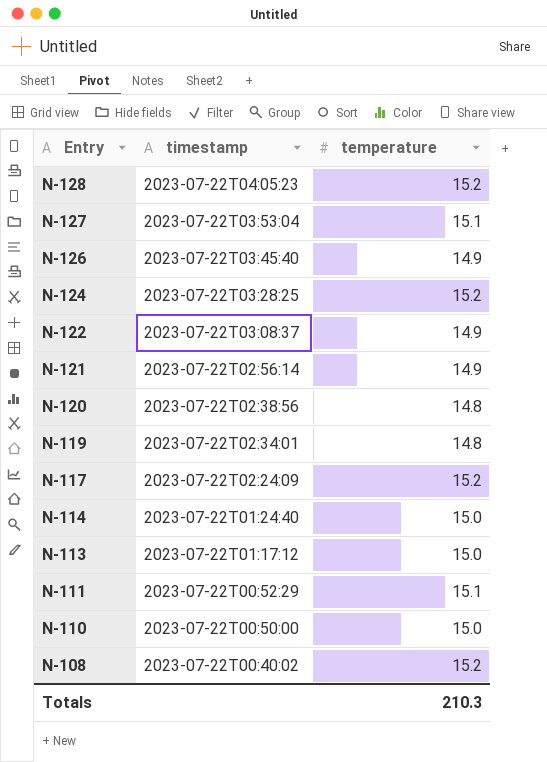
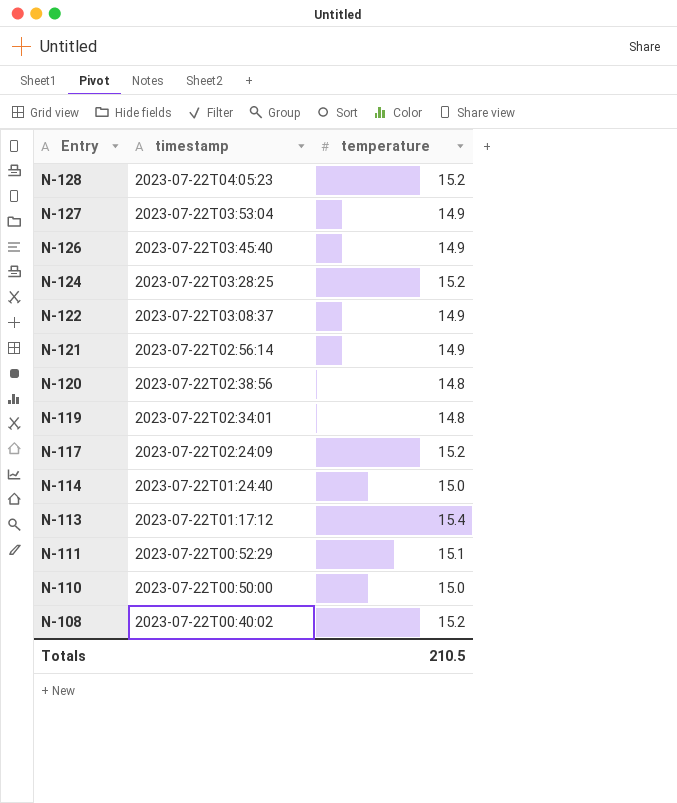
N-127 | temperature: 15.1 -> 14.9
N-113 | temperature: 15.0 -> 15.4
Totals | temperature: 210.3 -> 210.5

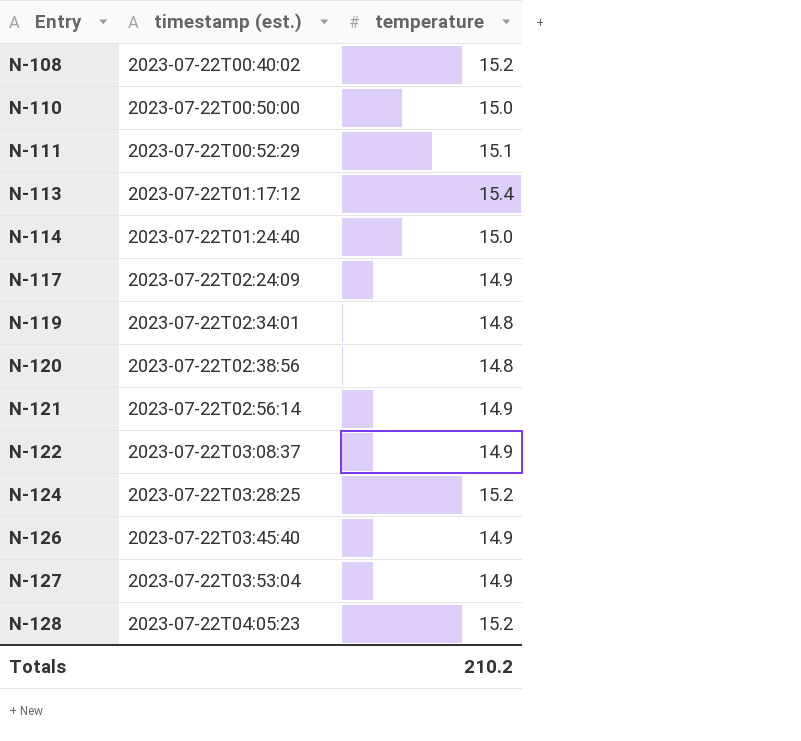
row order: Entry descending -> Entry ascending
column name: timestamp -> timestamp (est.)
N-117 | temperature: 15.2 -> 14.9
Totals | temperature: 210.5 -> 210.2

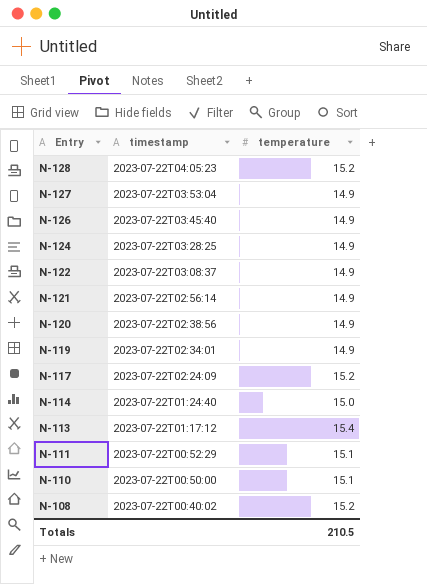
row order: Entry ascending -> Entry descending
column name: timestamp (est.) -> timestamp
N-124 | temperature: 15.2 -> 14.9
N-120 | temperature: 14.8 -> 14.9
N-119 | temperature: 14.8 -> 14.9
N-117 | temperature: 14.9 -> 15.2
N-110 | temperature: 15.0 -> 15.1
Totals | temperature: 210.2 -> 210.5

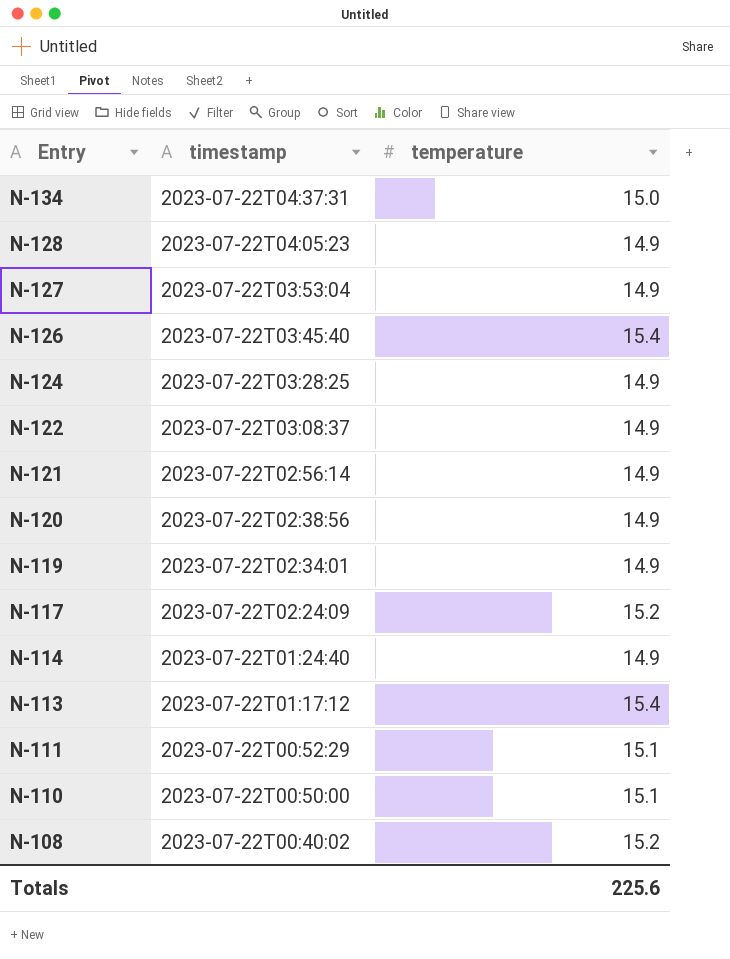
row N-134: none -> 2023-07-22T04:37:31 | 15.0
N-128 | temperature: 15.2 -> 14.9
N-126 | temperature: 14.9 -> 15.4
N-114 | temperature: 15.0 -> 14.9
Totals | temperature: 210.5 -> 225.6

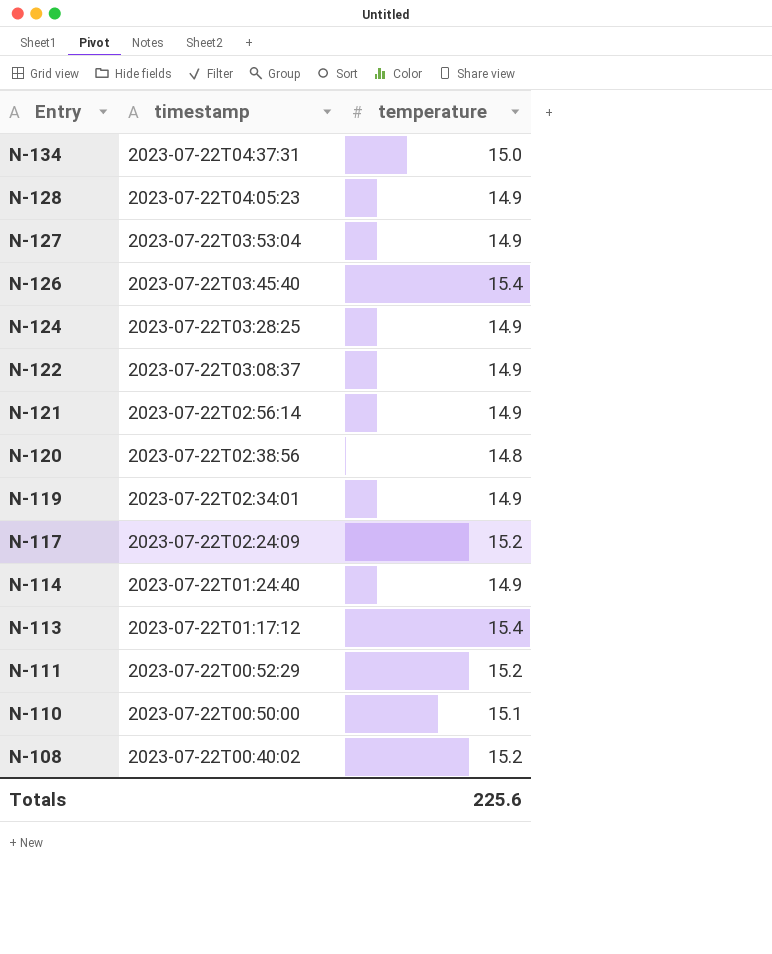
N-120 | temperature: 14.9 -> 14.8
N-111 | temperature: 15.1 -> 15.2

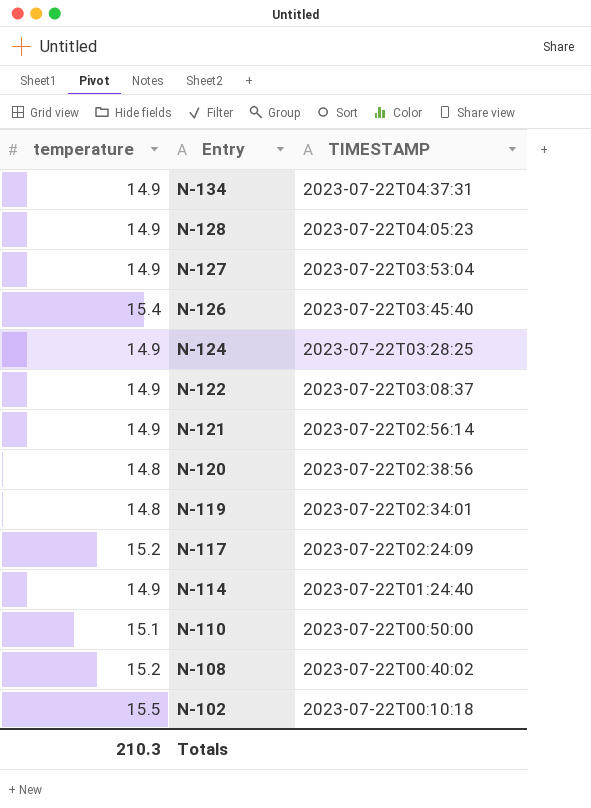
column temperature | position: 3 -> 1
column name: timestamp -> TIMESTAMP
row N-113: 2023-07-22T01:17:12 | 15.4 -> none
row N-111: 2023-07-22T00:52:29 | 15.2 -> none
N-134 | temperature: 15.0 -> 14.9
N-119 | temperature: 14.9 -> 14.8
row N-102: none -> 15.5 | 2023-07-22T00:10:18
Totals | temperature: 225.6 -> 210.3

